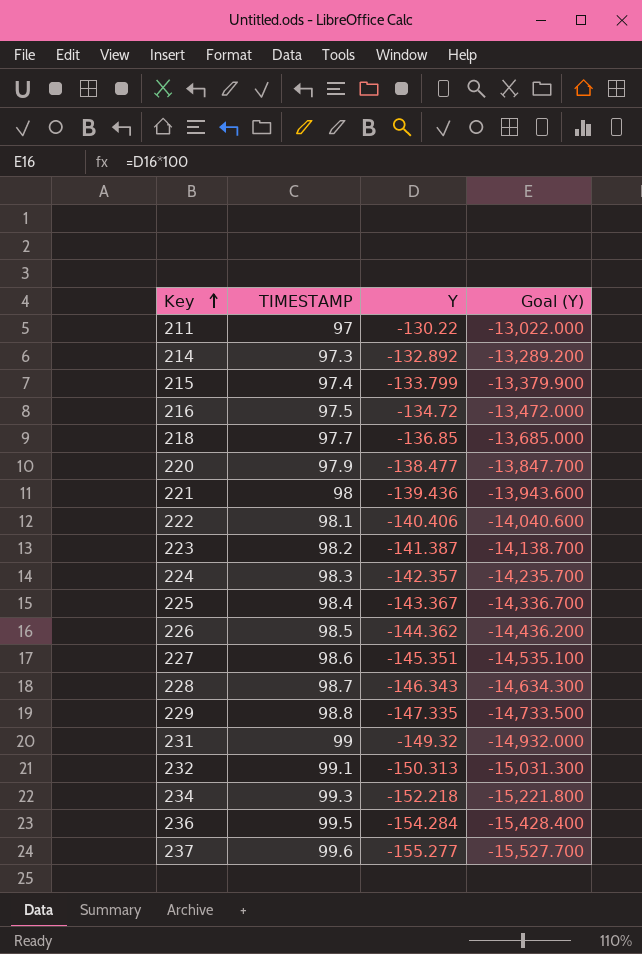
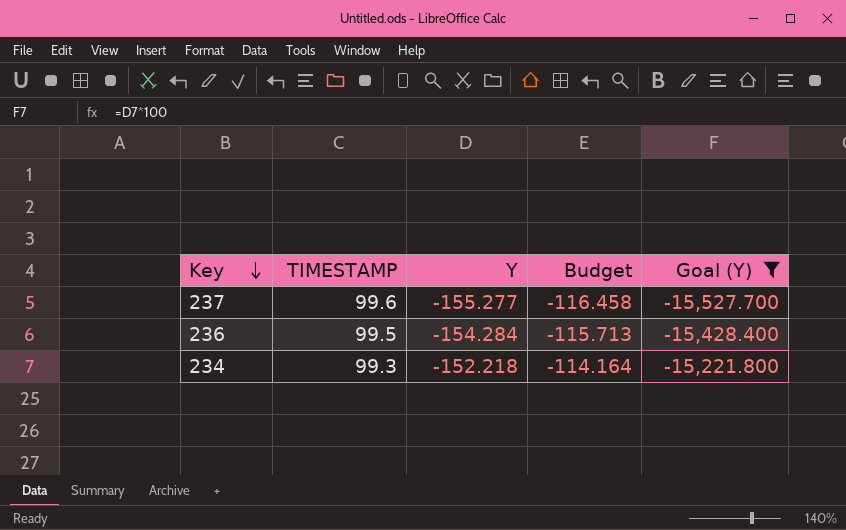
filter: none -> Goal (Y) <= -15,221.800
row order: Key ascending -> Key descending
column Budget | formula: none -> [Y] * 0.75

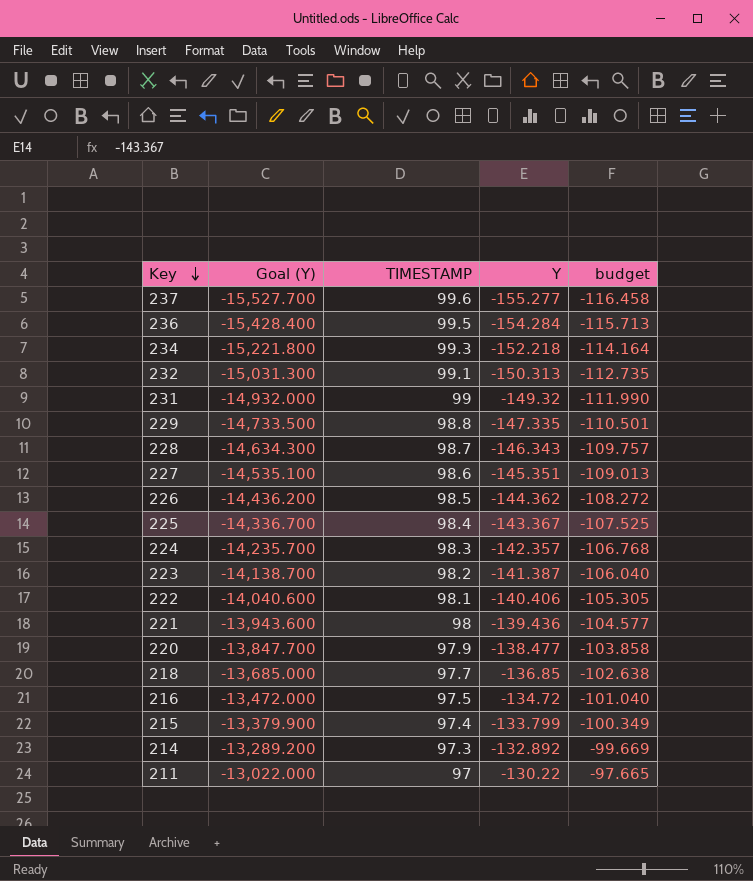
filter: Goal (Y) <= -15,221.800 -> none
column Goal (Y) | position: 5 -> 2
column name: Budget -> budget

